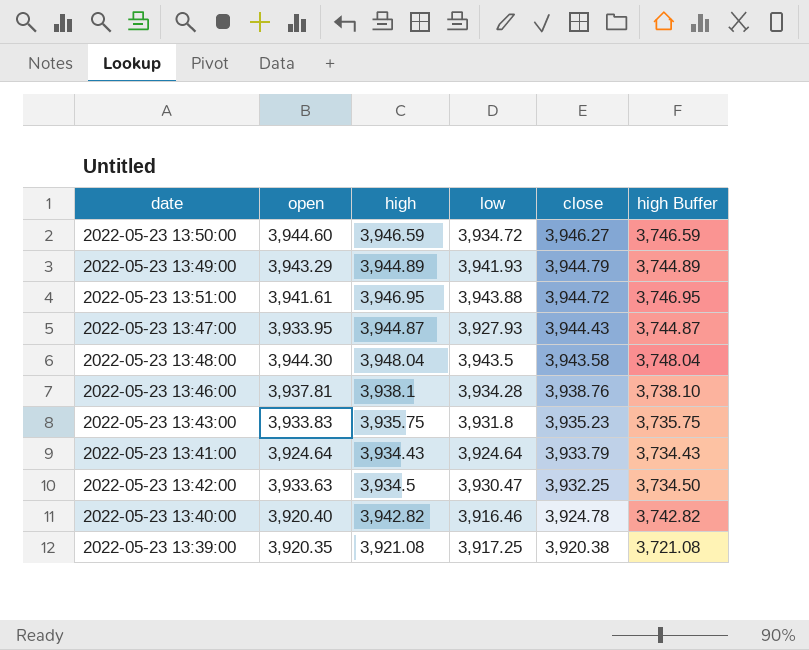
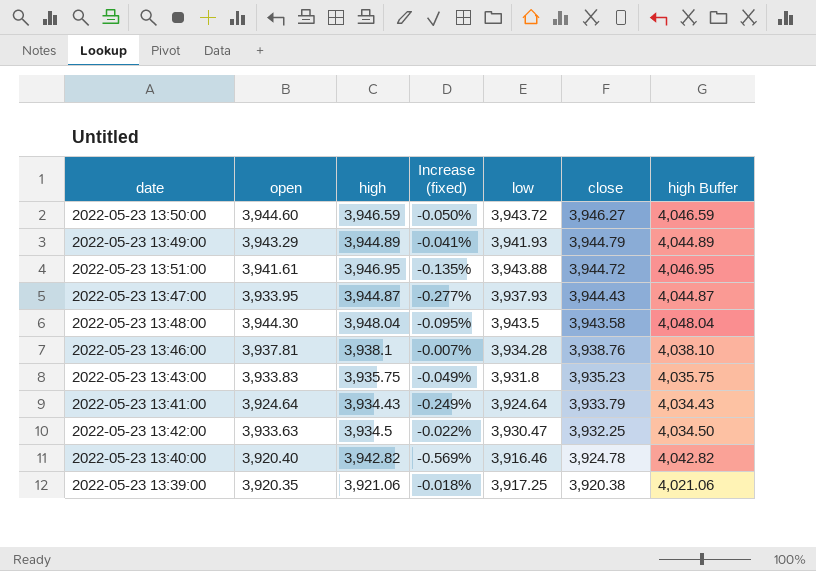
column Increase (fixed) | formula: none -> ([open] - [high]) / [high]
column high Buffer | formula: [high] - 200 -> [high] + 100
2022-05-23 13:50:00 | low: 3,934.72 -> 3,943.72
2022-05-23 13:47:00 | low: 3,927.93 -> 3,937.93
2022-05-23 13:39:00 | high: 3,921.08 -> 3,921.06

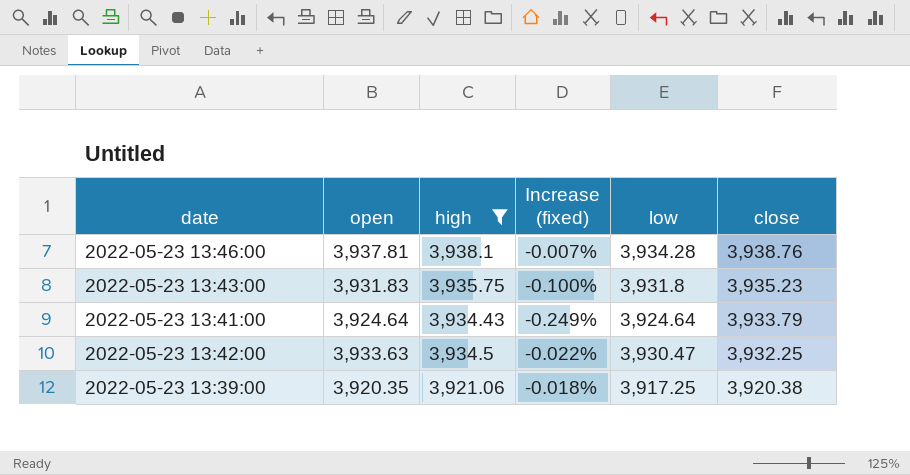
filter: none -> high <= 3,938.1
column high Buffer | formula: [high] + 100 -> none
2022-05-23 13:43:00 | open: 3,933.83 -> 3,931.83
2022-05-23 13:43:00 | Increase (fixed): -0.049% -> -0.100%

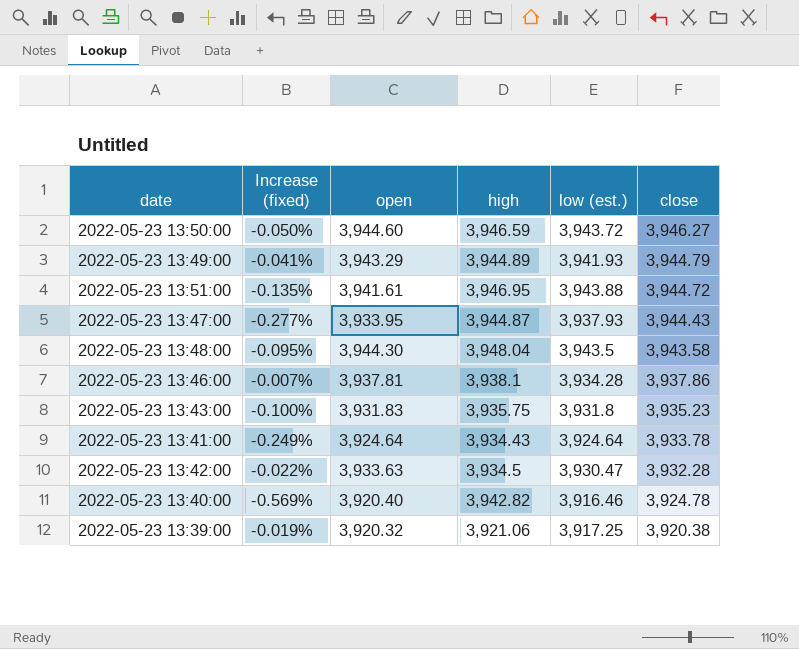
filter: high <= 3,938.1 -> none
column Increase (fixed) | position: 4 -> 2
column name: low -> low (est.)
2022-05-23 13:46:00 | close: 3,938.76 -> 3,937.86
2022-05-23 13:41:00 | close: 3,933.79 -> 3,933.78
2022-05-23 13:42:00 | close: 3,932.25 -> 3,932.28
2022-05-23 13:39:00 | Increase (fixed): -0.018% -> -0.019%
2022-05-23 13:39:00 | open: 3,920.35 -> 3,920.32

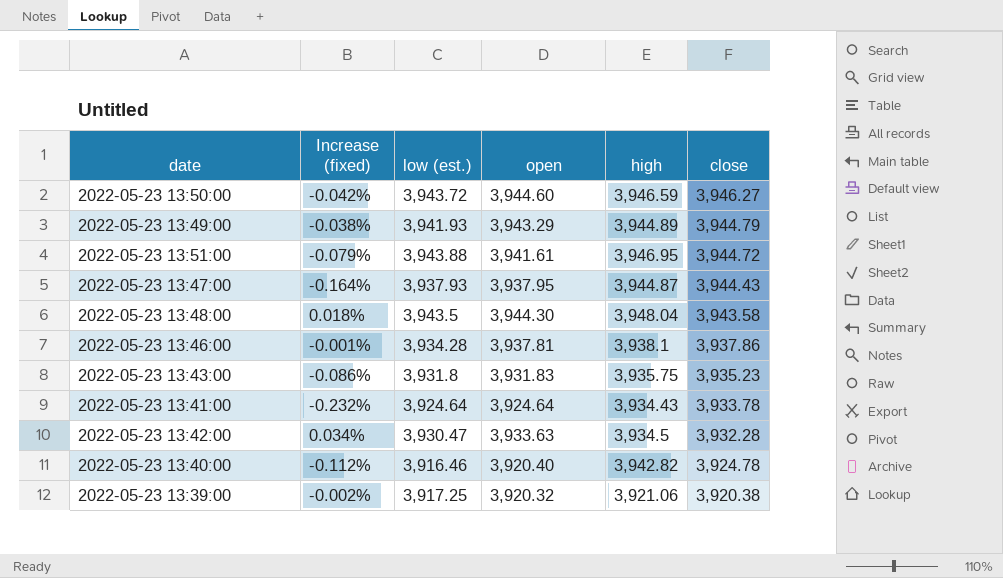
column Increase (fixed) | formula: ([open] - [high]) / [high] -> ([open] - [close]) / [close]
column low (est.) | position: 5 -> 3
2022-05-23 13:47:00 | open: 3,933.95 -> 3,937.95

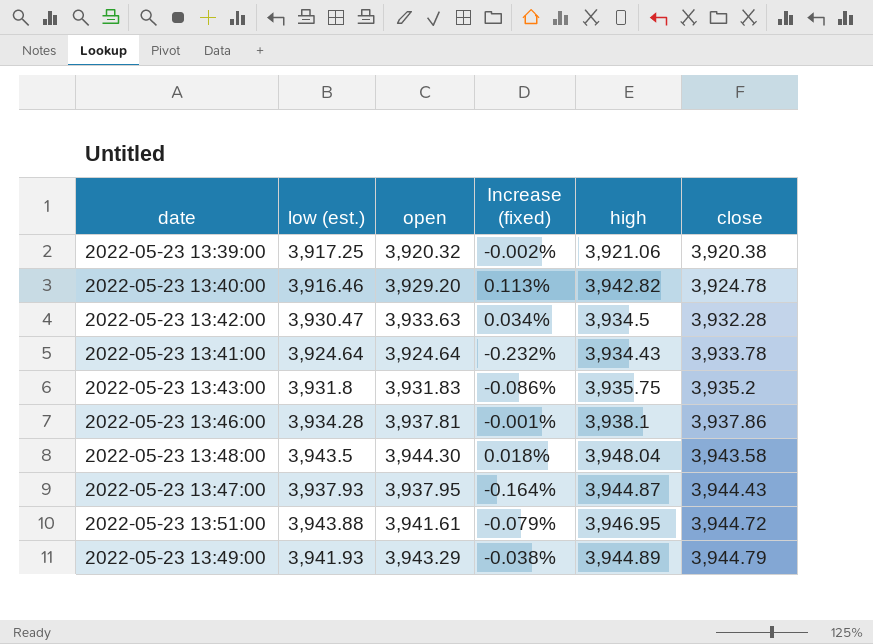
row order: close descending -> close ascending
column Increase (fixed) | position: 2 -> 4
row 2022-05-23 13:50:00: -0.042% | 3,943.72 | 3,944.60 | 3,946.59 | 3,946.27 -> none
2022-05-23 13:40:00 | open: 3,920.40 -> 3,929.20
2022-05-23 13:40:00 | Increase (fixed): -0.112% -> 0.113%
2022-05-23 13:43:00 | close: 3,935.23 -> 3,935.2

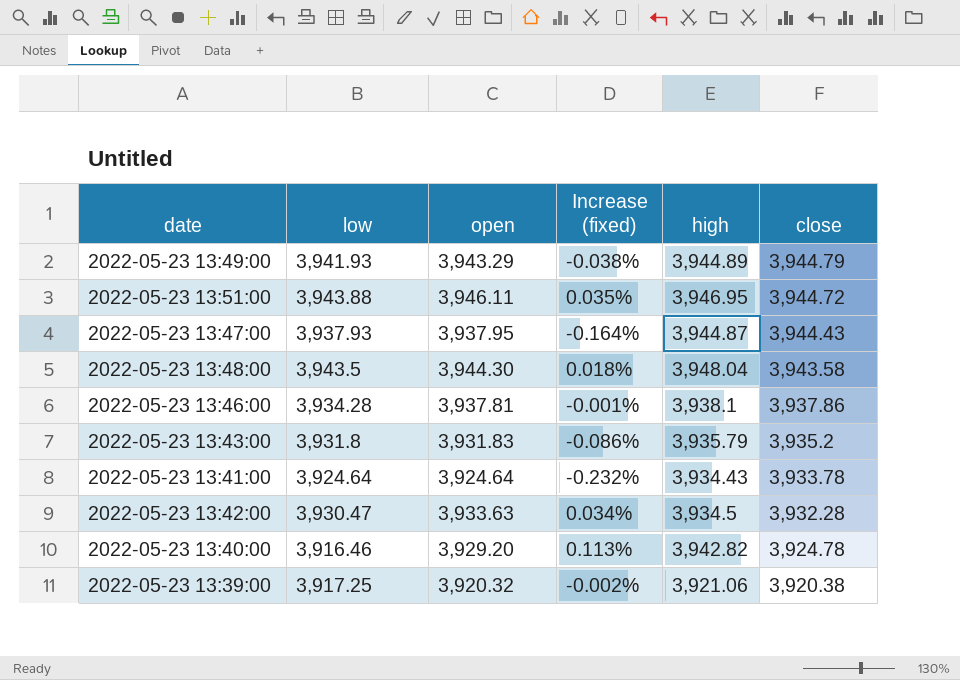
row order: close ascending -> close descending
column name: low (est.) -> low
2022-05-23 13:51:00 | open: 3,941.61 -> 3,946.11
2022-05-23 13:51:00 | Increase (fixed): -0.079% -> 0.035%
2022-05-23 13:43:00 | high: 3,935.75 -> 3,935.79

